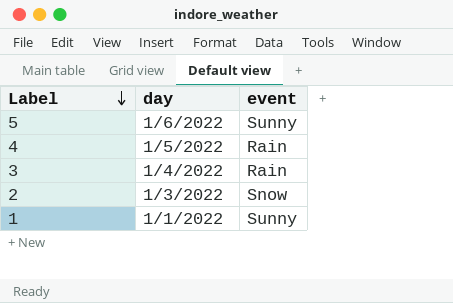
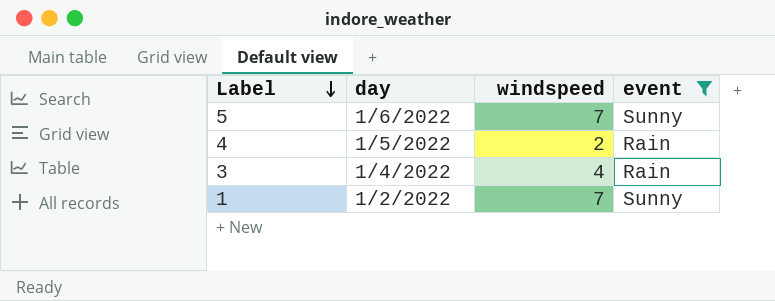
filter: none -> event != Snow
column windspeed | position: none -> 3
1 | day: 1/1/2022 -> 1/2/2022

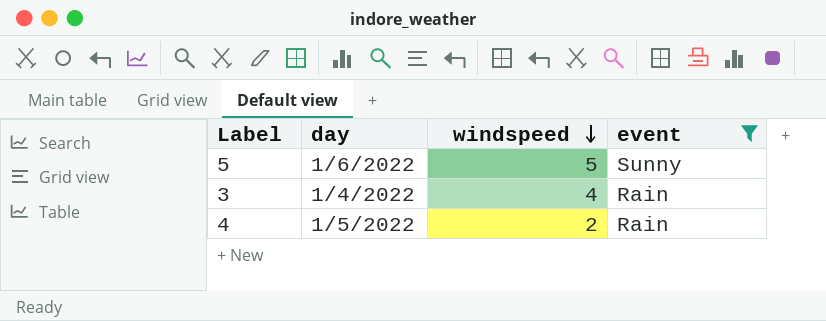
row order: Label descending -> windspeed descending
row 1: 1/2/2022 | 7 | Sunny -> none
5 | windspeed: 7 -> 5

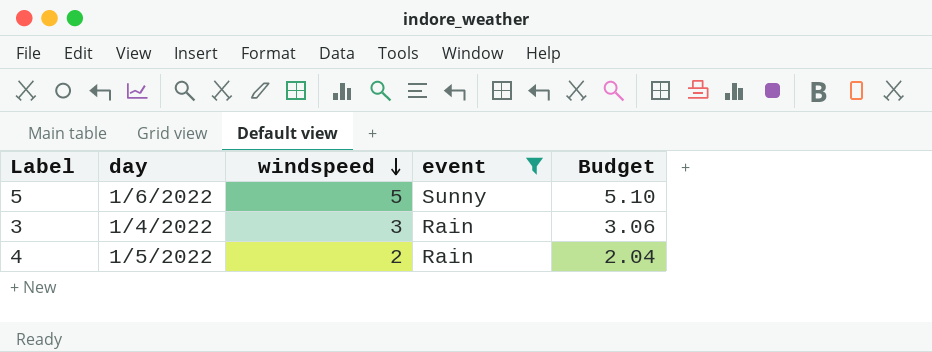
column Budget | formula: none -> [windspeed] * 1.02
3 | windspeed: 4 -> 3

